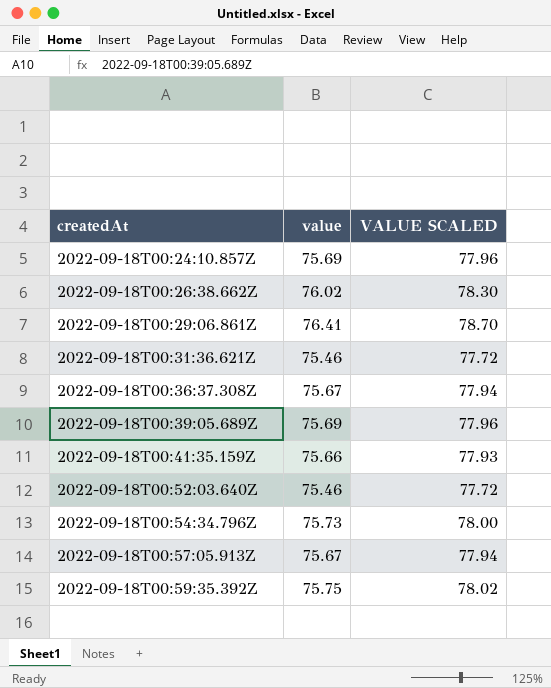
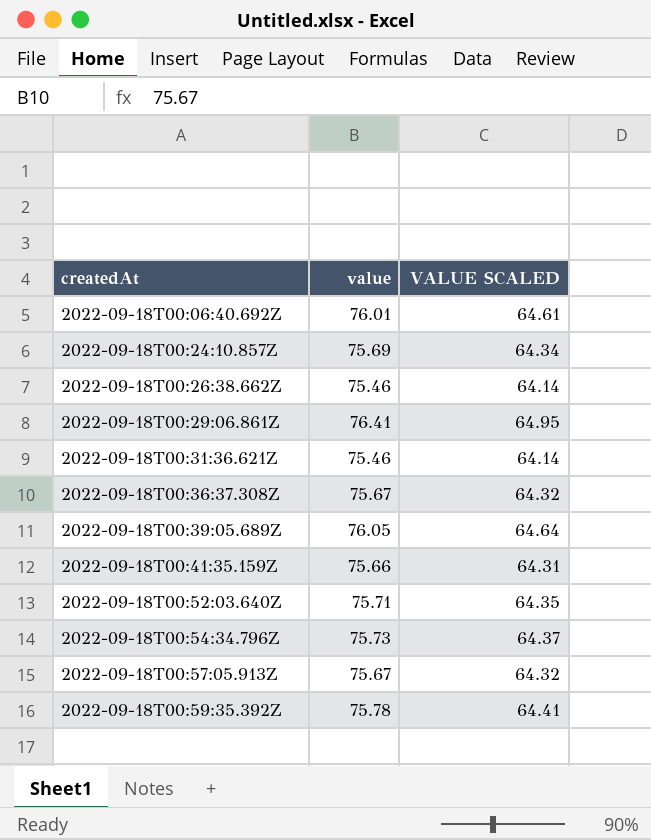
column VALUE SCALED | formula: [value] * 1.03 -> [value] * 0.85
row 2022-09-18T00:06:40.692Z: none -> 76.01 | 64.61
2022-09-18T00:26:38.662Z | value: 76.02 -> 75.46
2022-09-18T00:39:05.689Z | value: 75.69 -> 76.05
2022-09-18T00:52:03.640Z | value: 75.46 -> 75.71
2022-09-18T00:59:35.392Z | value: 75.75 -> 75.78

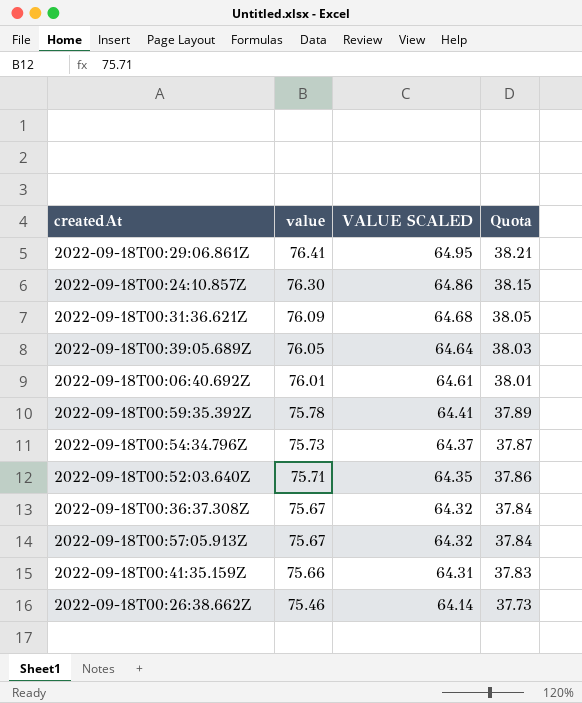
row order: createdAt ascending -> value descending
column Quota | formula: none -> [value] * 0.5
2022-09-18T00:24:10.857Z | value: 75.69 -> 76.30
2022-09-18T00:24:10.857Z | VALUE SCALED: 64.34 -> 64.86
2022-09-18T00:31:36.621Z | value: 75.46 -> 76.09
2022-09-18T00:31:36.621Z | VALUE SCALED: 64.14 -> 64.68

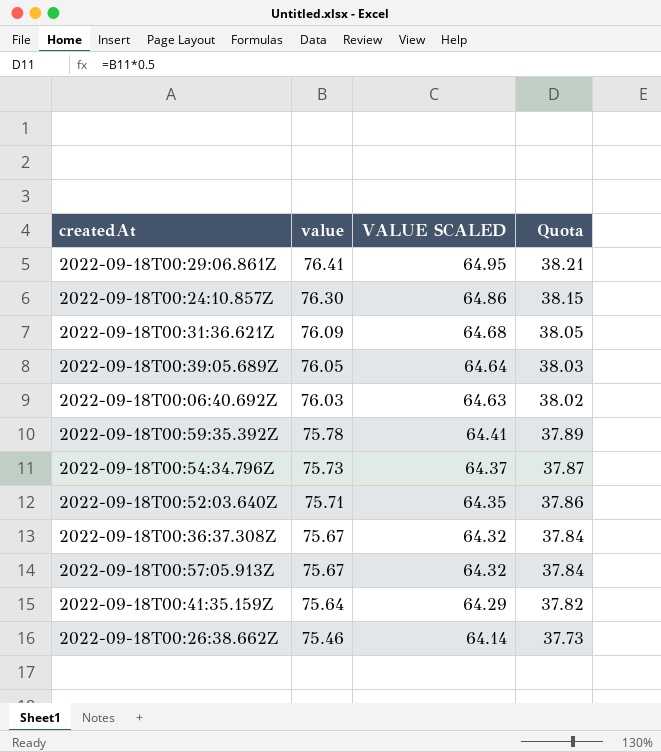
2022-09-18T00:06:40.692Z | value: 76.01 -> 76.03
2022-09-18T00:06:40.692Z | VALUE SCALED: 64.61 -> 64.63
2022-09-18T00:06:40.692Z | Quota: 38.01 -> 38.02
2022-09-18T00:41:35.159Z | value: 75.66 -> 75.64
2022-09-18T00:41:35.159Z | VALUE SCALED: 64.31 -> 64.29
2022-09-18T00:41:35.159Z | Quota: 37.83 -> 37.82

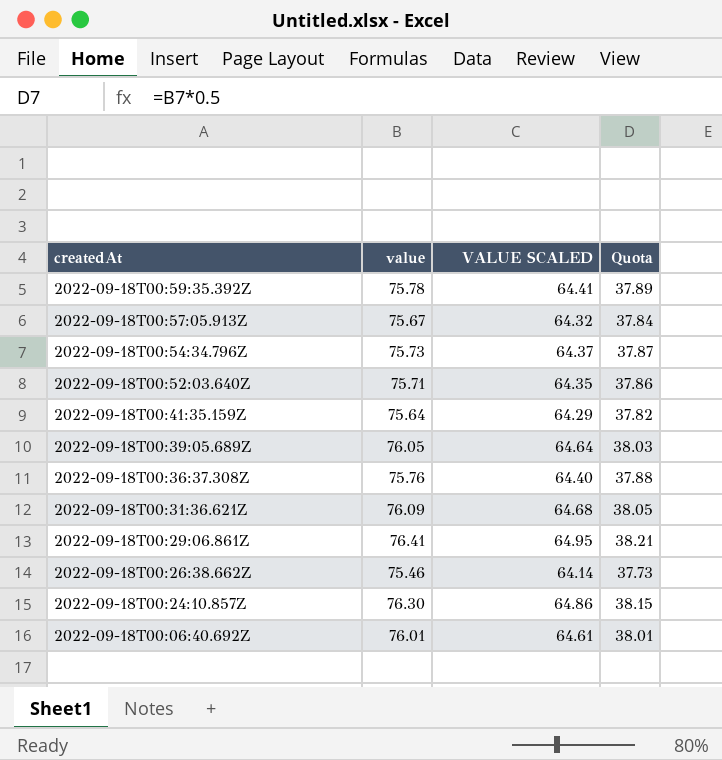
row order: value descending -> createdAt descending
2022-09-18T00:36:37.308Z | value: 75.67 -> 75.76
2022-09-18T00:36:37.308Z | VALUE SCALED: 64.32 -> 64.40
2022-09-18T00:36:37.308Z | Quota: 37.84 -> 37.88
2022-09-18T00:06:40.692Z | value: 76.03 -> 76.01
2022-09-18T00:06:40.692Z | VALUE SCALED: 64.63 -> 64.61
2022-09-18T00:06:40.692Z | Quota: 38.02 -> 38.01

